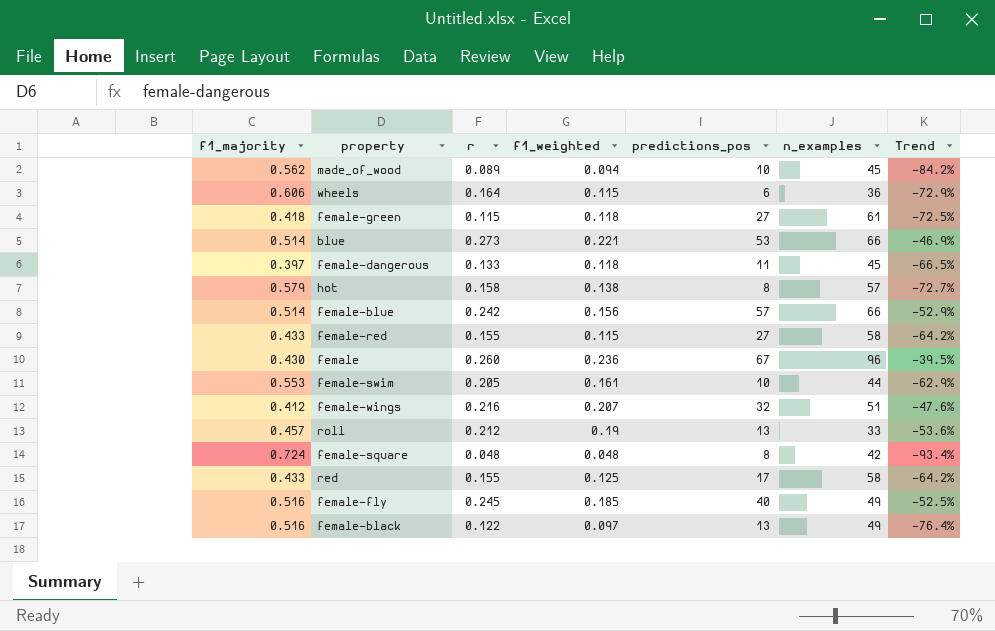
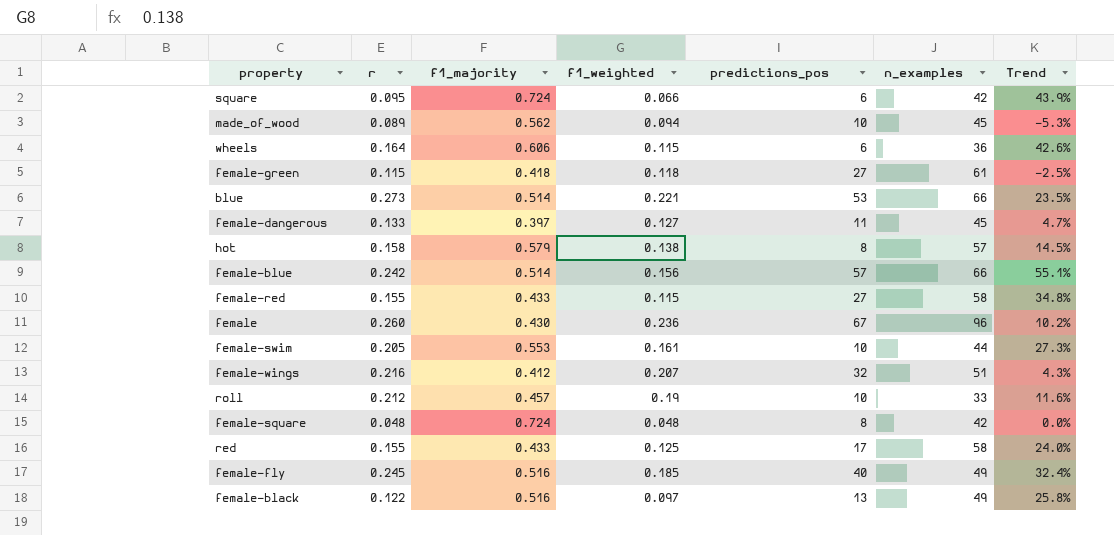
column f1_majority | position: 1 -> 3
column Trend | formula: ([r] - [f1_majority]) / [f1_majority] -> ([r] - [f1_weighted]) / [f1_weighted]
row square: none -> 0.095 | 0.724 | 0.066 | 6 | 42 | 43.9%
female-dangerous | f1_weighted: 0.118 -> 0.127
roll | predictions_pos: 13 -> 10

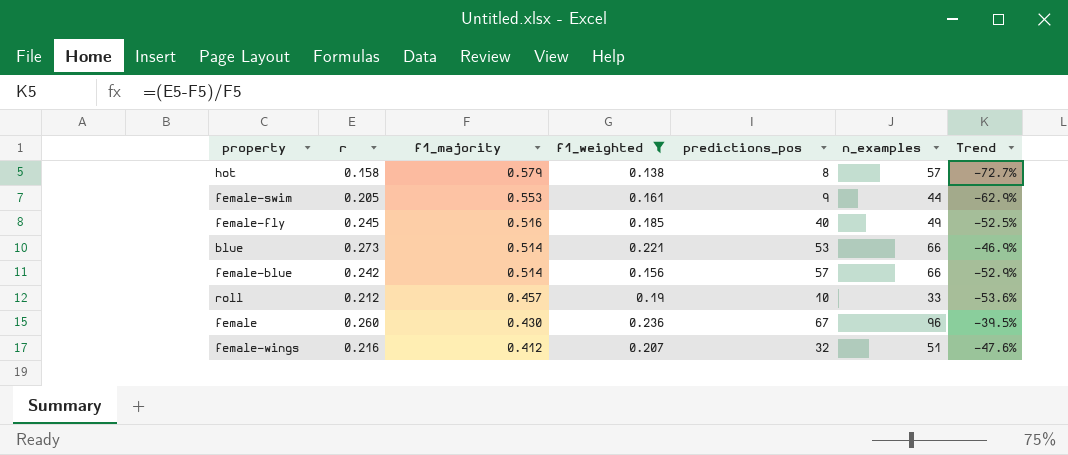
filter: none -> f1_weighted >= 0.138
row order: none -> f1_majority descending
column Trend | formula: ([r] - [f1_weighted]) / [f1_weighted] -> ([r] - [f1_majority]) / [f1_majority]
female-swim | predictions_pos: 10 -> 9

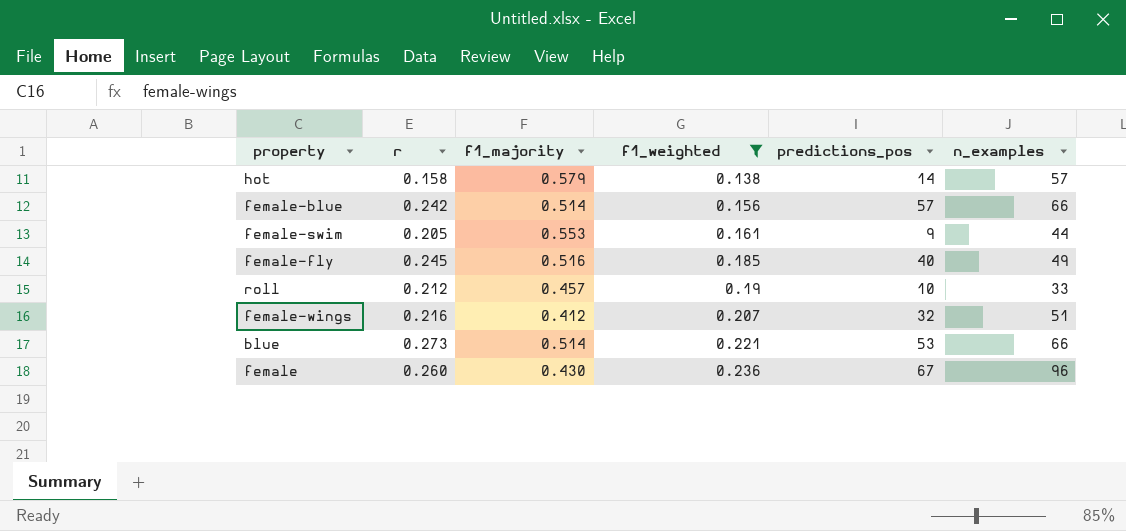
row order: f1_majority descending -> f1_weighted ascending
column Trend | formula: ([r] - [f1_majority]) / [f1_majority] -> none
hot | predictions_pos: 8 -> 14

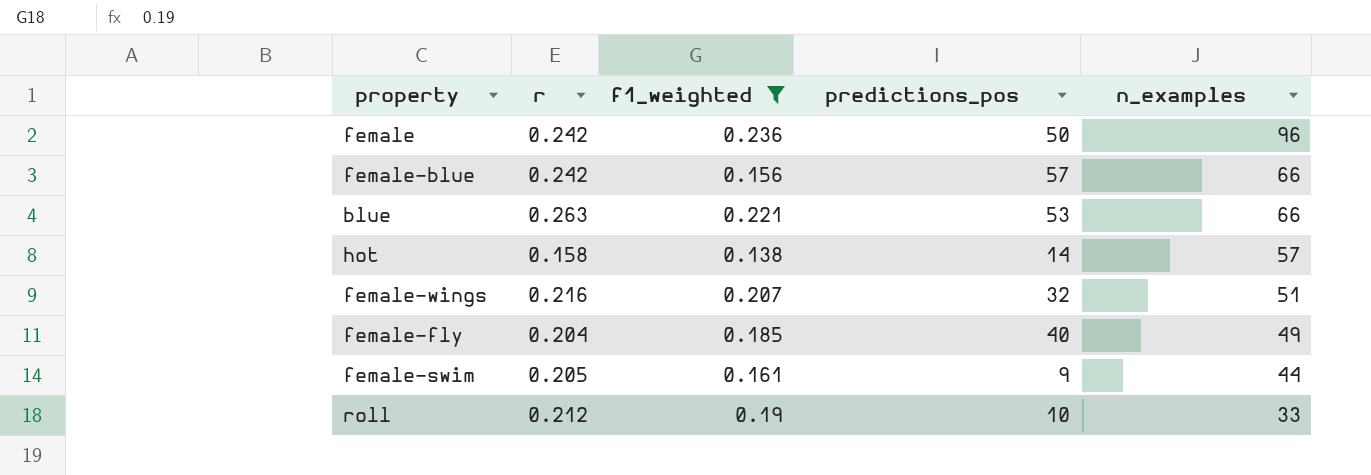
row order: f1_weighted ascending -> n_examples descending
column f1_majority | position: 3 -> none
female | r: 0.260 -> 0.242
female | predictions_pos: 67 -> 50
blue | r: 0.273 -> 0.263
female-fly | r: 0.245 -> 0.204

